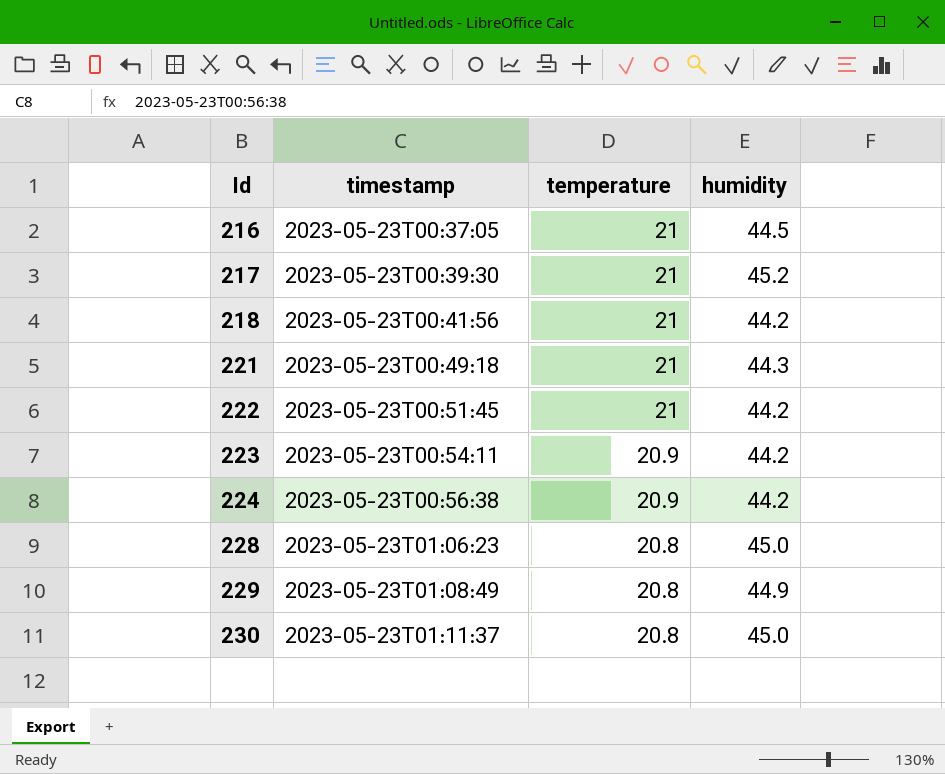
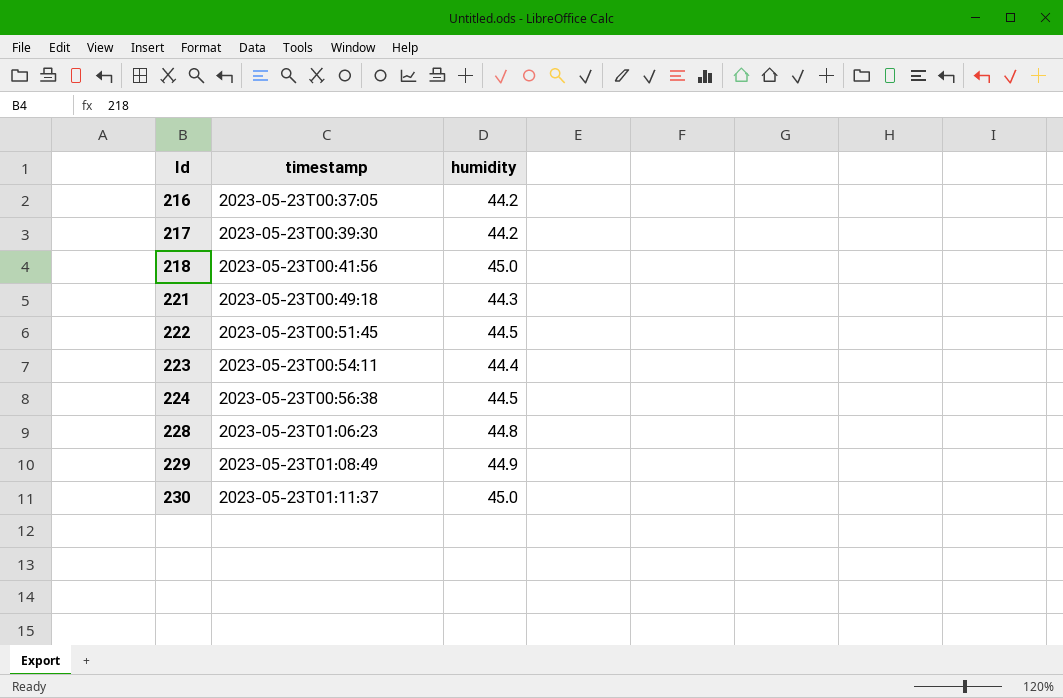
column temperature | position: 3 -> none
216 | humidity: 44.5 -> 44.2
217 | humidity: 45.2 -> 44.2
218 | humidity: 44.2 -> 45.0
222 | humidity: 44.2 -> 44.5
223 | humidity: 44.2 -> 44.4
224 | humidity: 44.2 -> 44.5
228 | humidity: 45.0 -> 44.8

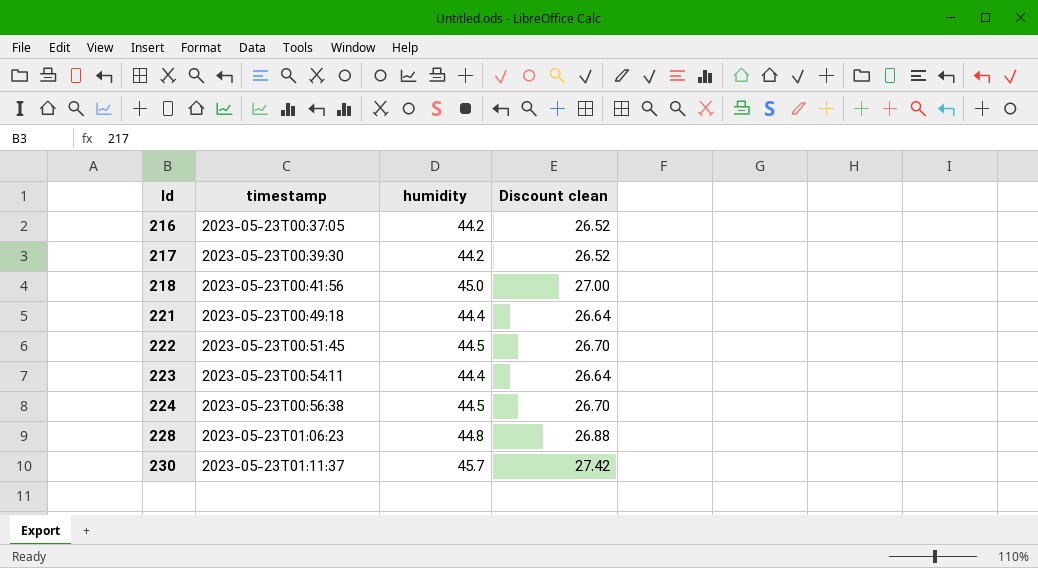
column Discount clean | formula: none -> [humidity] * 0.6
row 229: 2023-05-23T01:08:49 | 44.9 -> none
221 | humidity: 44.3 -> 44.4
230 | humidity: 45.0 -> 45.7

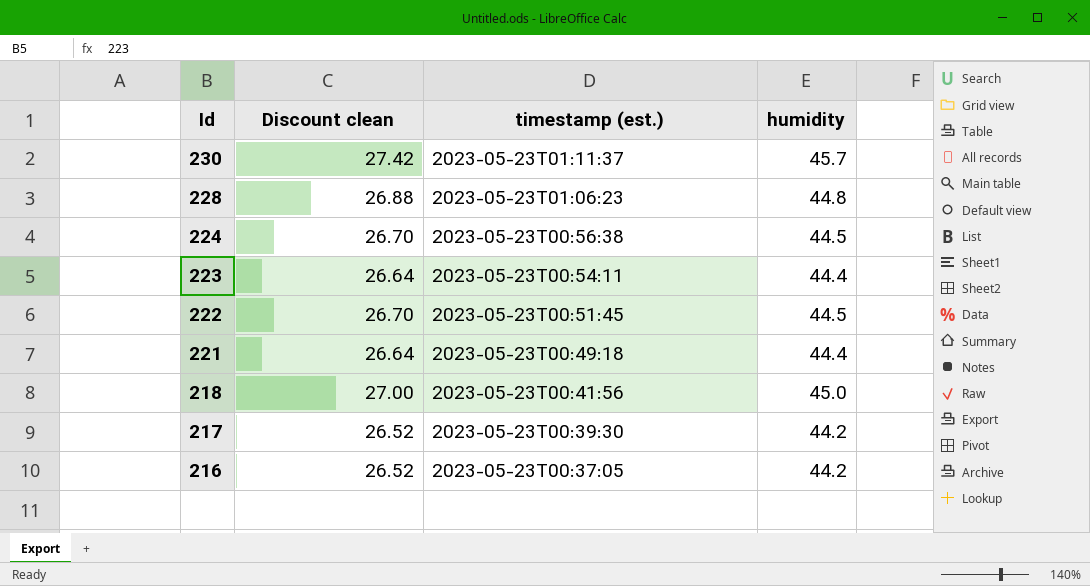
row order: Id ascending -> Id descending
column Discount clean | position: 4 -> 2
column name: timestamp -> timestamp (est.)

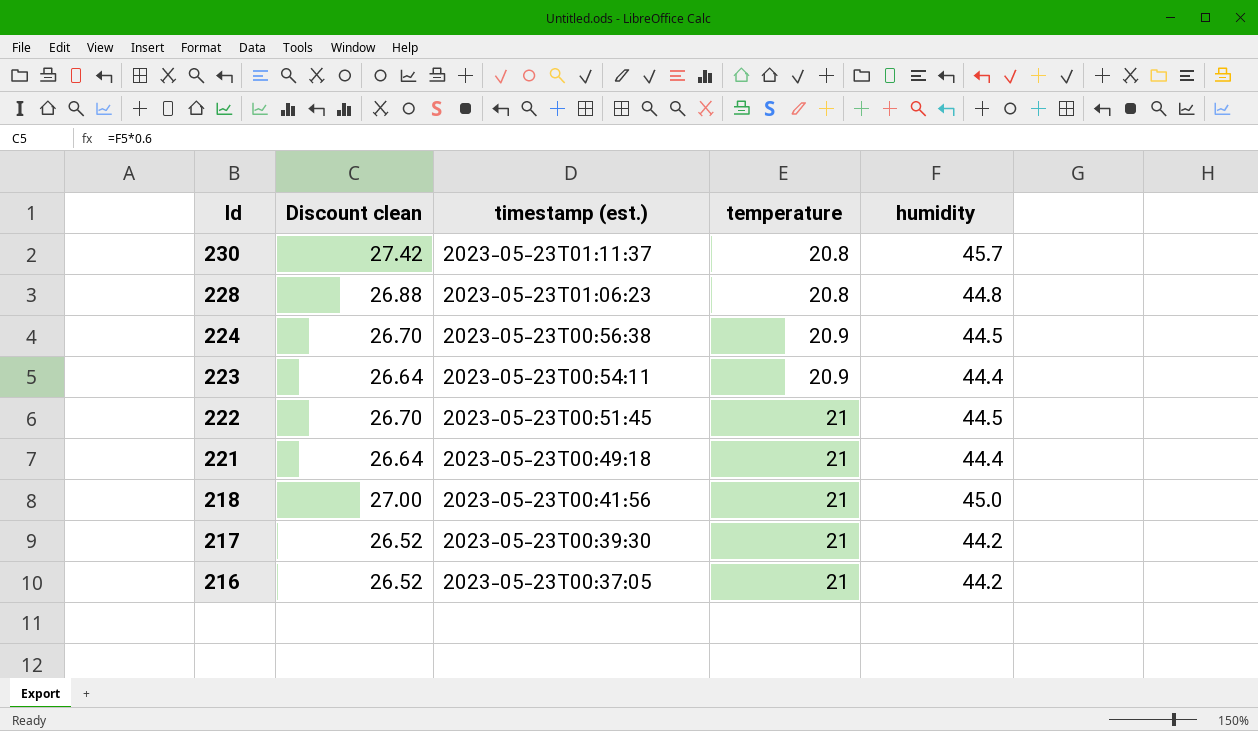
column temperature | position: none -> 4

